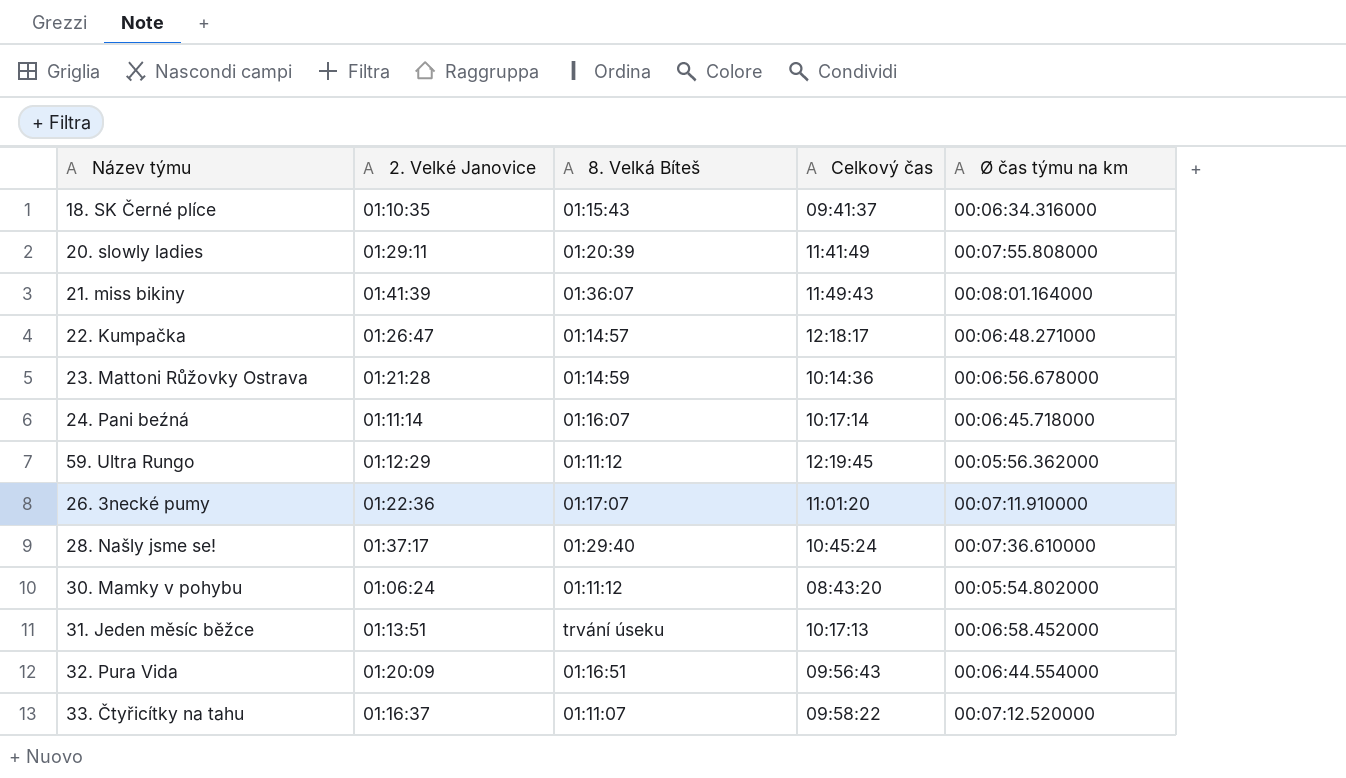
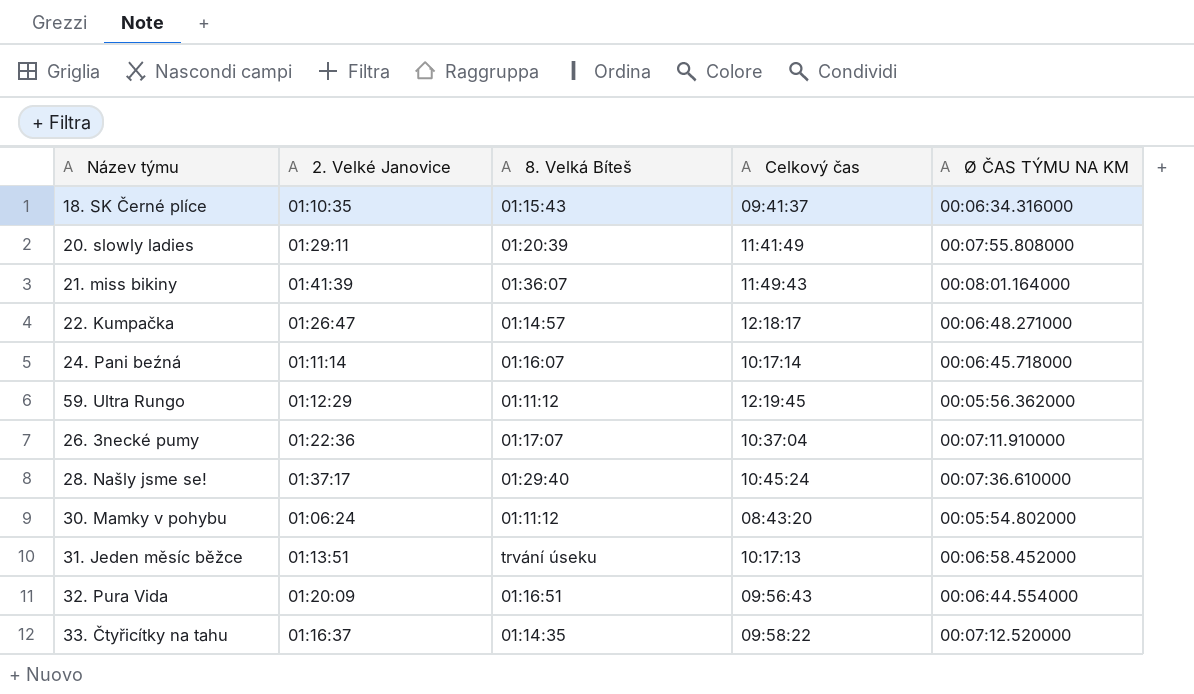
column name: Ø čas týmu na km -> Ø ČAS TÝMU NA KM
row 23. Mattoni Růžovky Ostrava: 01:21:28 | 01:14:59 | 10:14:36 | 00:06:56.678000 -> none
26. 3necké pumy | Celkový čas: 11:01:20 -> 10:37:04
33. Čtyřicítky na tahu | 8. Velká Bíteš: 01:11:07 -> 01:14:35

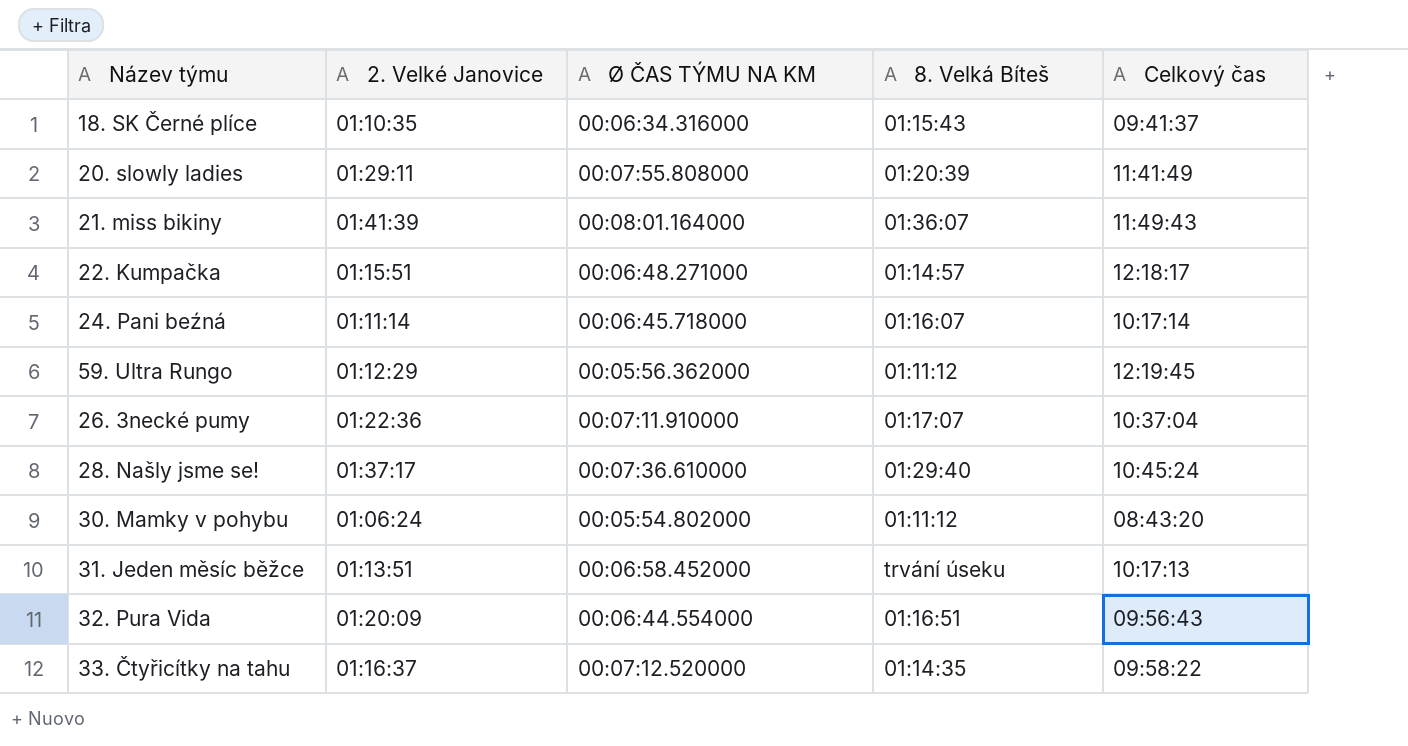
column Ø ČAS TÝMU NA KM | position: 5 -> 3
22. Kumpačka | 2. Velké Janovice: 01:26:47 -> 01:15:51

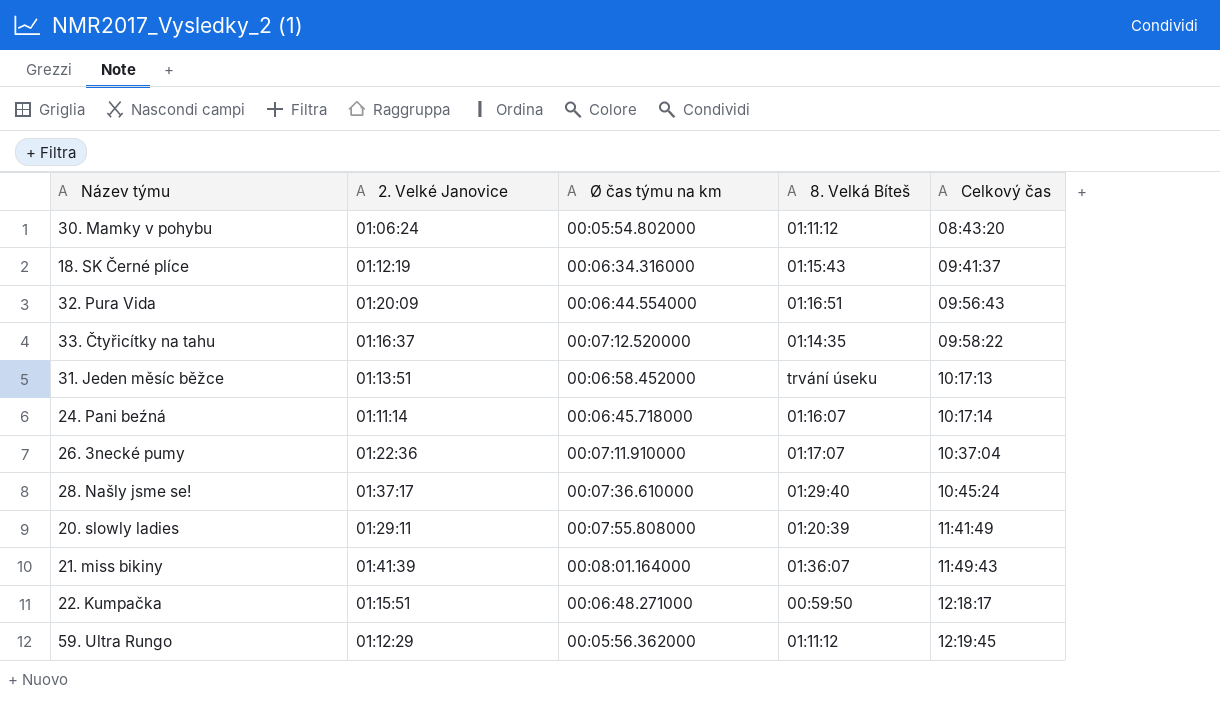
row order: none -> Celkový čas ascending
column name: Ø ČAS TÝMU NA KM -> Ø čas týmu na km
18. SK Černé plíce | 2. Velké Janovice: 01:10:35 -> 01:12:19
22. Kumpačka | 8. Velká Bíteš: 01:14:57 -> 00:59:50

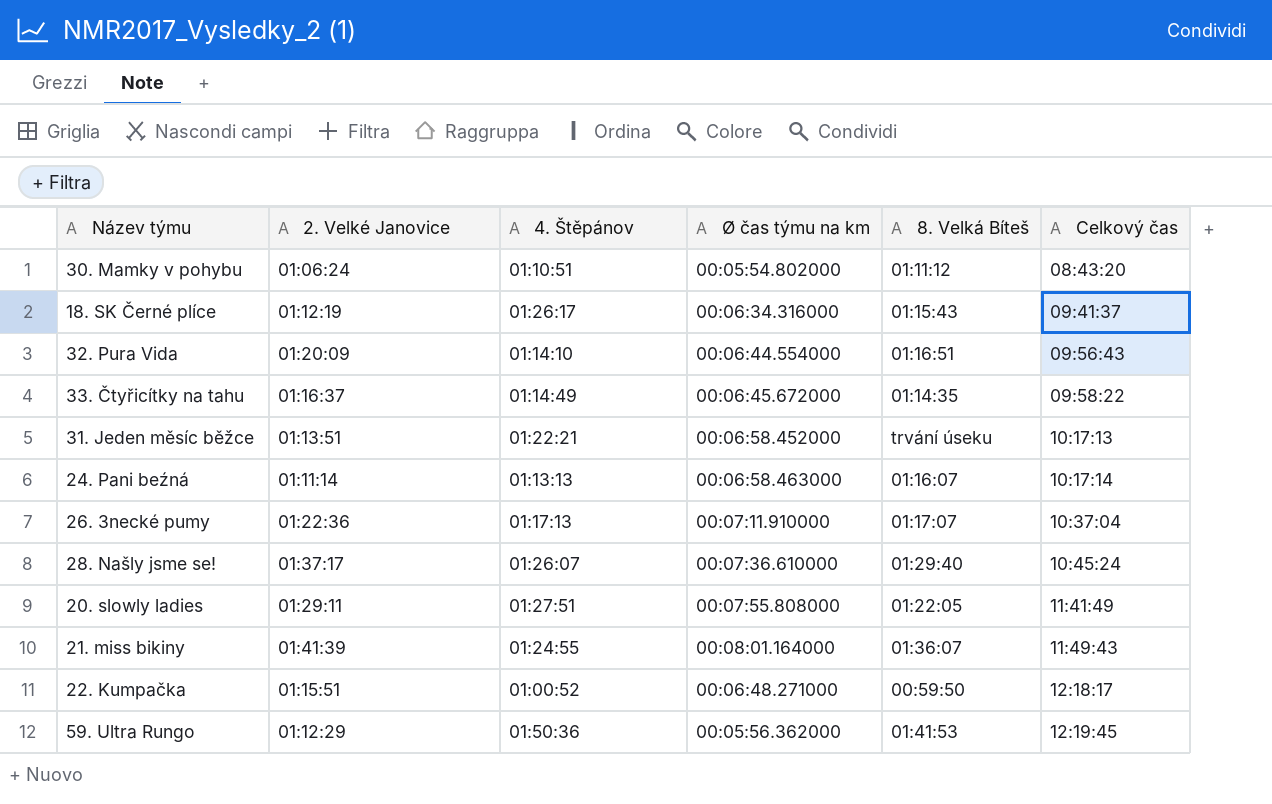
column 4. Štěpánov | position: none -> 3
33. Čtyřicítky na tahu | Ø čas týmu na km: 00:07:12.520000 -> 00:06:45.672000
24. Pani beźná | Ø čas týmu na km: 00:06:45.718000 -> 00:06:58.463000
20. slowly ladies | 8. Velká Bíteš: 01:20:39 -> 01:22:05
59. Ultra Rungo | 8. Velká Bíteš: 01:11:12 -> 01:41:53

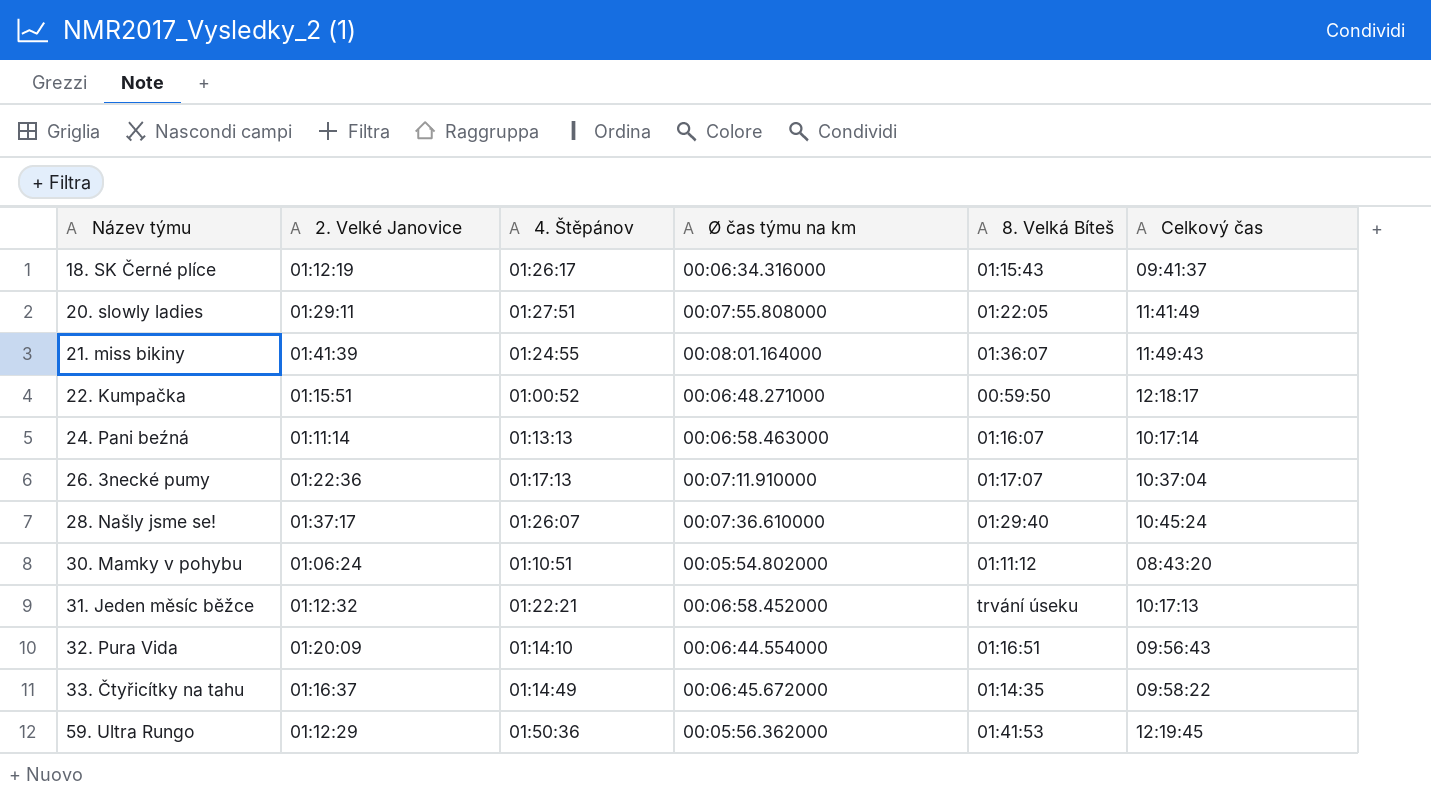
row order: Celkový čas ascending -> Název týmu ascending
31. Jeden měsíc běžce | 2. Velké Janovice: 01:13:51 -> 01:12:32

